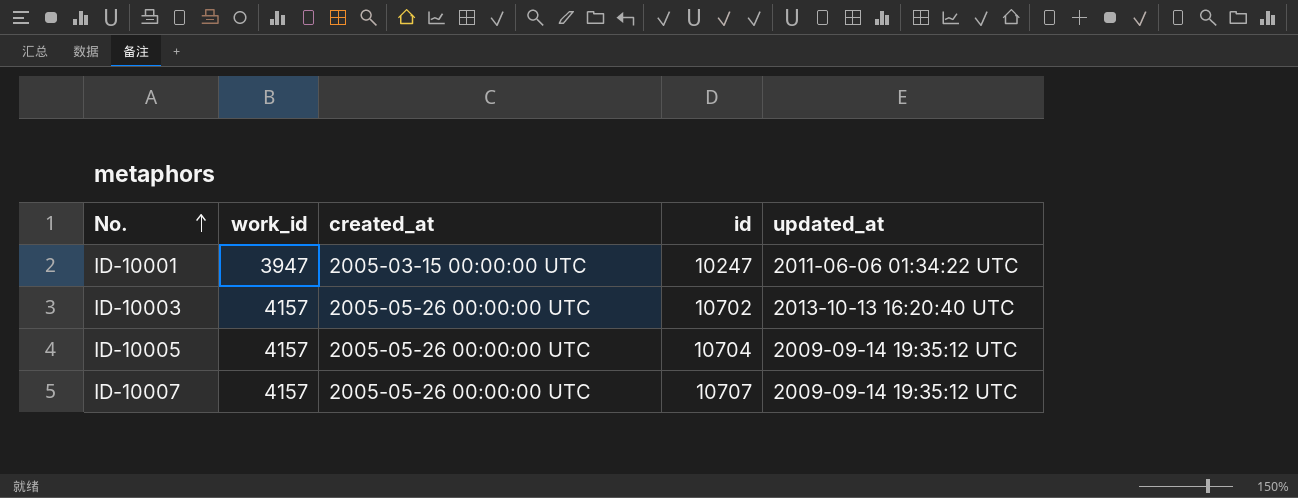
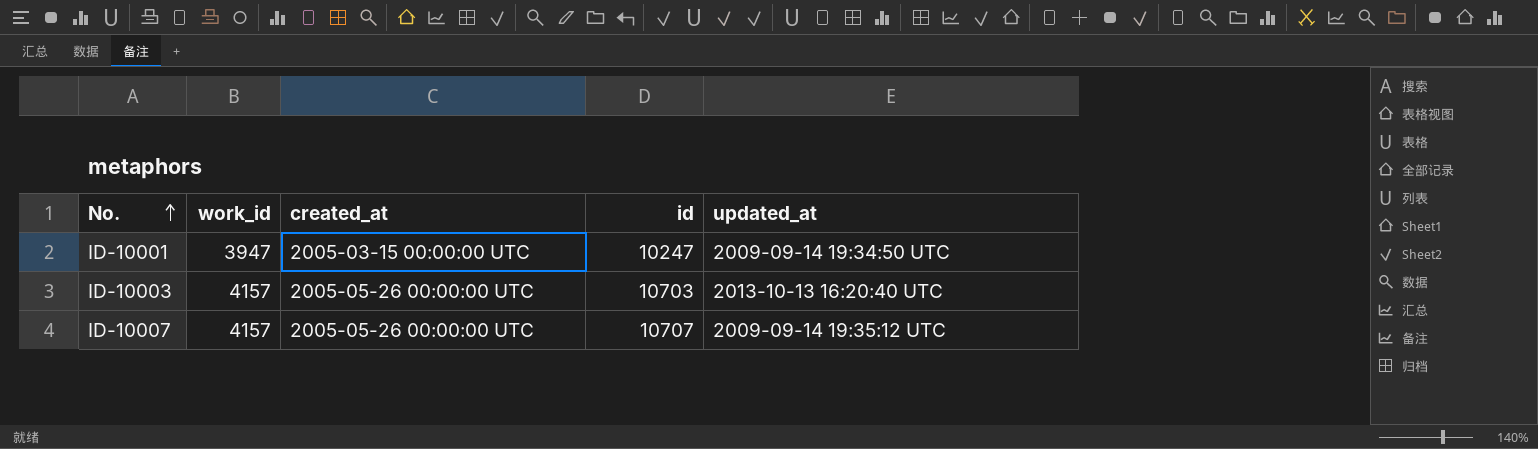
row ID-10005: 4157 | 2005-05-26 00:00:00 UTC | 10704 | 2009-09-14 19:35:12 UTC -> none
ID-10001 | updated_at: 2011-06-06 01:34:22 UTC -> 2009-09-14 19:34:50 UTC
ID-10003 | id: 10702 -> 10703

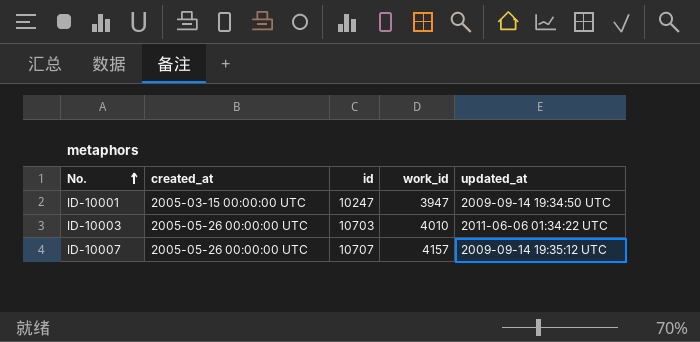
column work_id | position: 2 -> 4
ID-10003 | work_id: 4157 -> 4010
ID-10003 | updated_at: 2013-10-13 16:20:40 UTC -> 2011-06-06 01:34:22 UTC

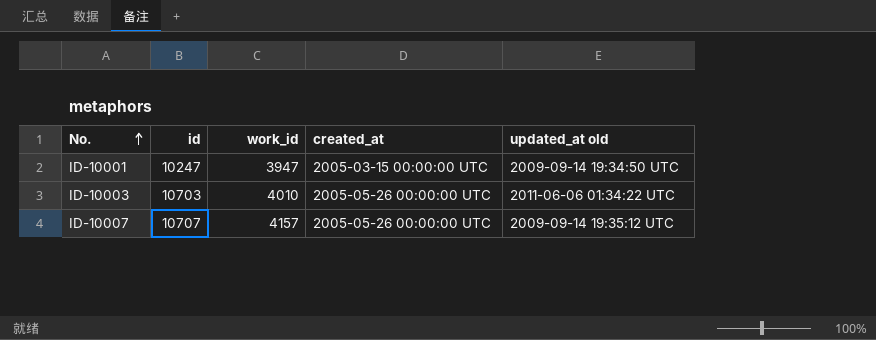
column created_at | position: 2 -> 4
column name: updated_at -> updated_at old

